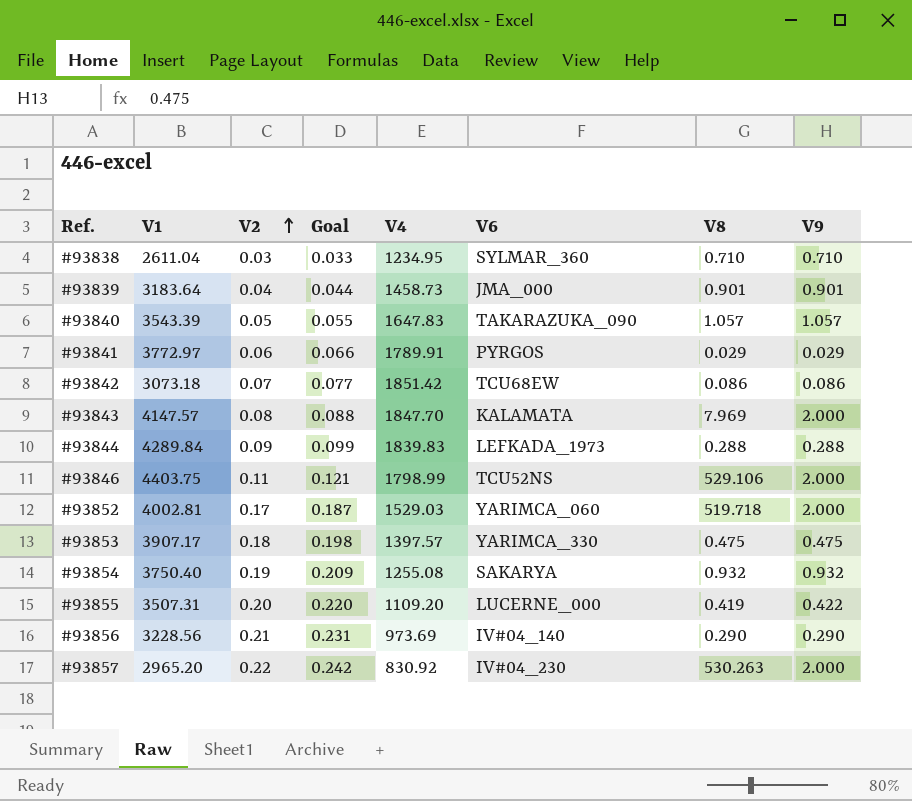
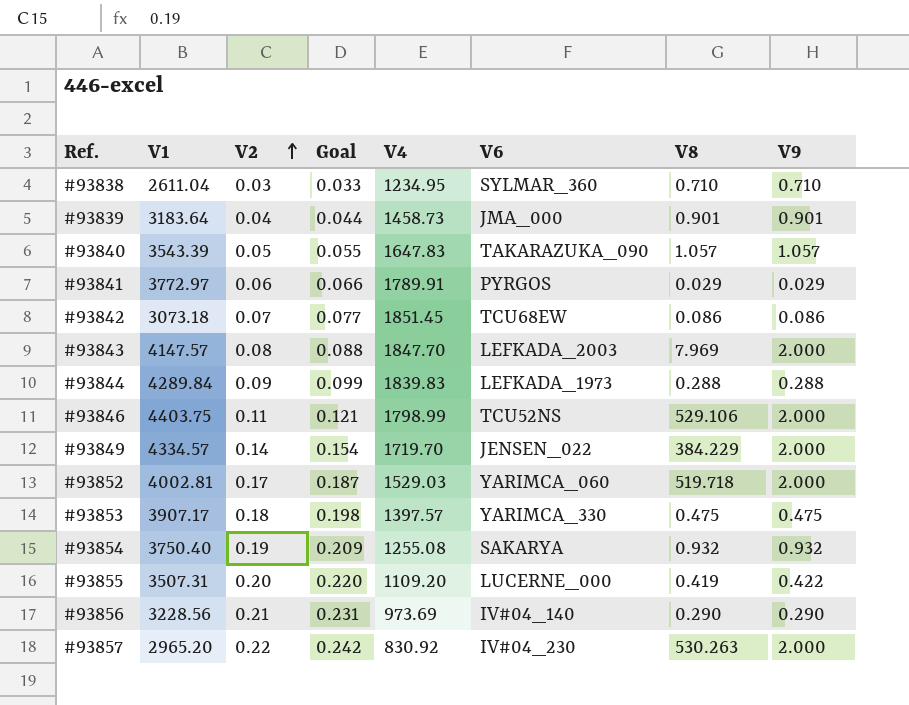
#93842 | V4: 1851.42 -> 1851.45
#93843 | V6: KALAMATA -> LEFKADA_2003
row #93849: none -> 4334.57 | 0.14 | 0.154 | 1719.70 | JENSEN_022 | 384.229 | 2.000

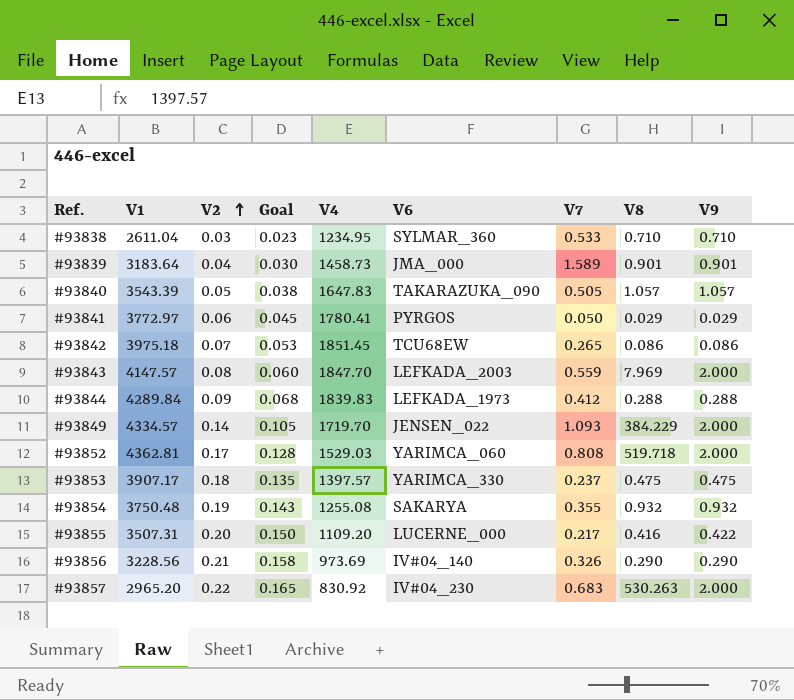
column Goal | formula: [V2] * 1.1 -> [V2] * 0.75
column V7 | position: none -> 7
row #93846: 4403.75 | 0.11 | 0.121 | 1798.99 | TCU52NS | 529.106 | 2.000 -> none
#93841 | V4: 1789.91 -> 1780.41
#93842 | V1: 3073.18 -> 3975.18
#93852 | V1: 4002.81 -> 4362.81
#93854 | V1: 3750.40 -> 3750.48
#93855 | V8: 0.419 -> 0.416

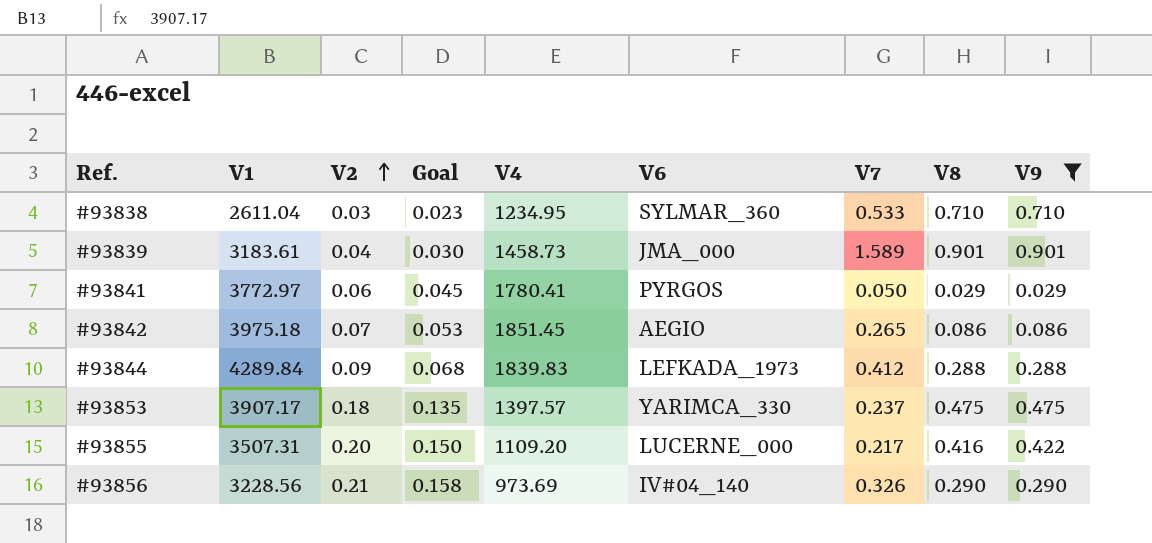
filter: none -> V9 <= 0.901
#93839 | V1: 3183.64 -> 3183.61
#93842 | V6: TCU68EW -> AEGIO

